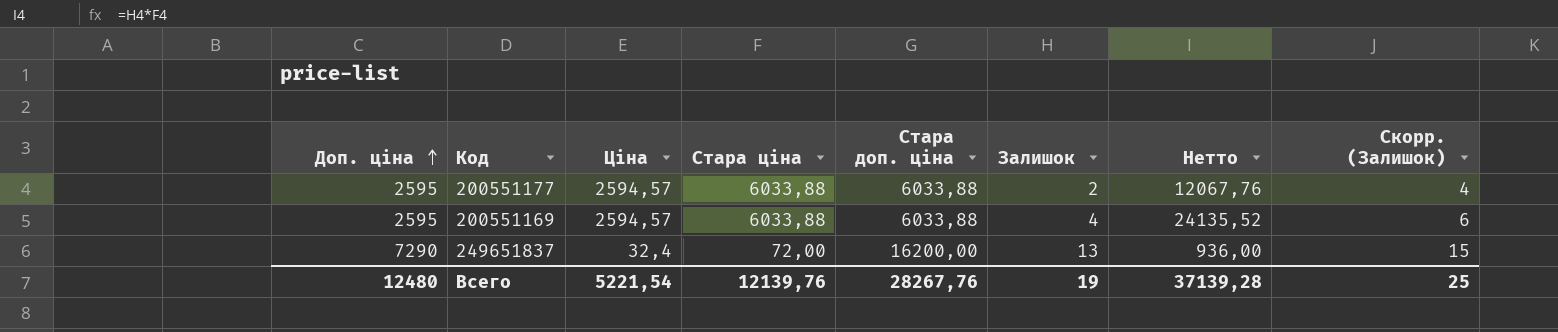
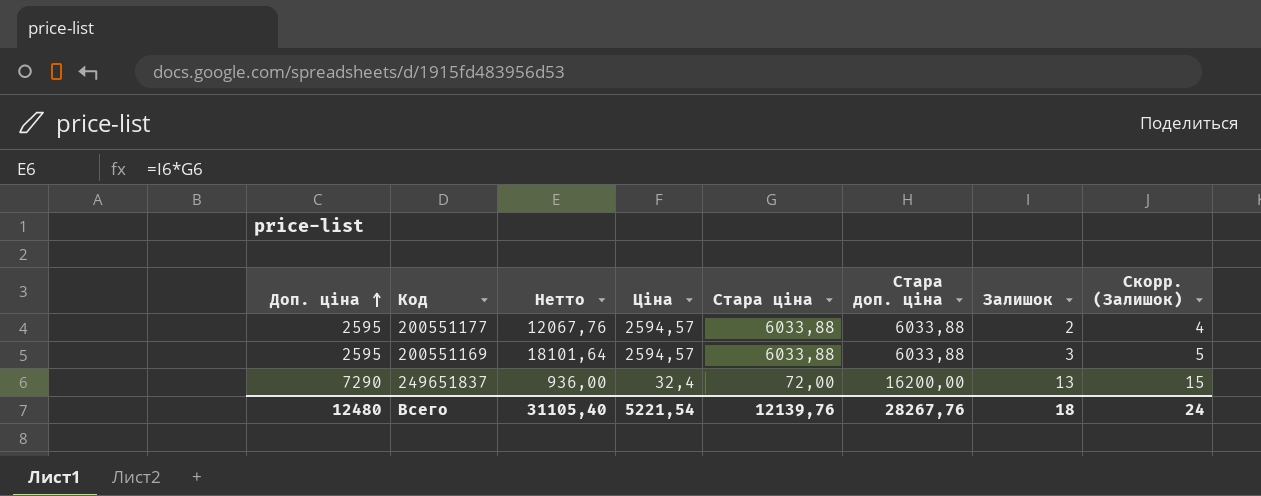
column Нетто | position: 7 -> 3
200551169 | Нетто: 24135,52 -> 18101,64
200551169 | Залишок: 4 -> 3
200551169 | Скорр. (Залишок): 6 -> 5
Всего | Нетто: 37139,28 -> 31105,40
Всего | Залишок: 19 -> 18
Всего | Скорр. (Залишок): 25 -> 24

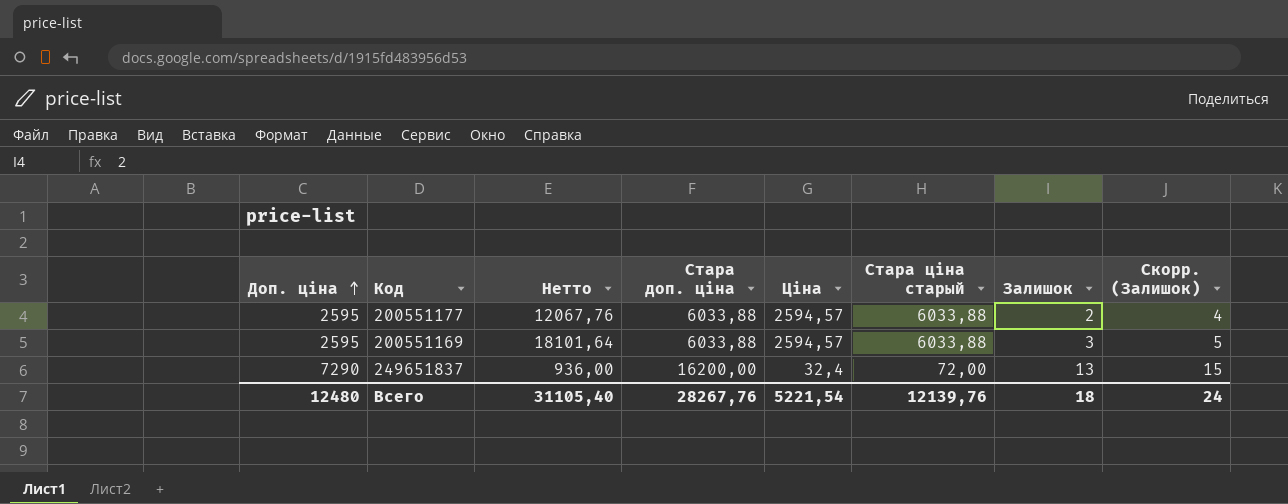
column Стара доп. ціна | position: 6 -> 4
column name: Стара ціна -> Стара ціна старый

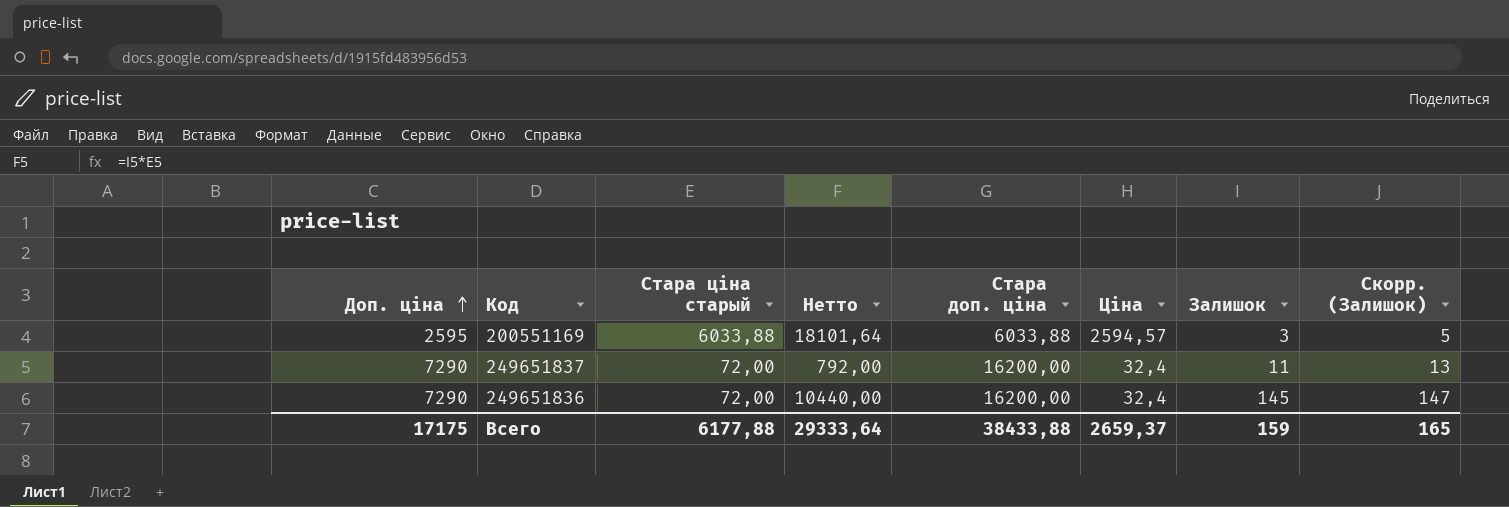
column Стара ціна старый | position: 6 -> 3
row 200551177: 2595 | 12067,76 | 6033,88 | 2594,57 | 6033,88 | 2 | 4 -> none
249651837 | Нетто: 936,00 -> 792,00
249651837 | Залишок: 13 -> 11
249651837 | Скорр. (Залишок): 15 -> 13
row 249651836: none -> 7290 | 72,00 | 10440,00 | 16200,00 | 32,4 | 145 | 147
Всего | Доп. ціна: 12480 -> 17175
Всего | Стара ціна старый: 12139,76 -> 6177,88
Всего | Нетто: 31105,40 -> 29333,64
Всего | Стара доп. ціна: 28267,76 -> 38433,88
Всего | Ціна: 5221,54 -> 2659,37
Всего | Залишок: 18 -> 159
Всего | Скорр. (Залишок): 24 -> 165

